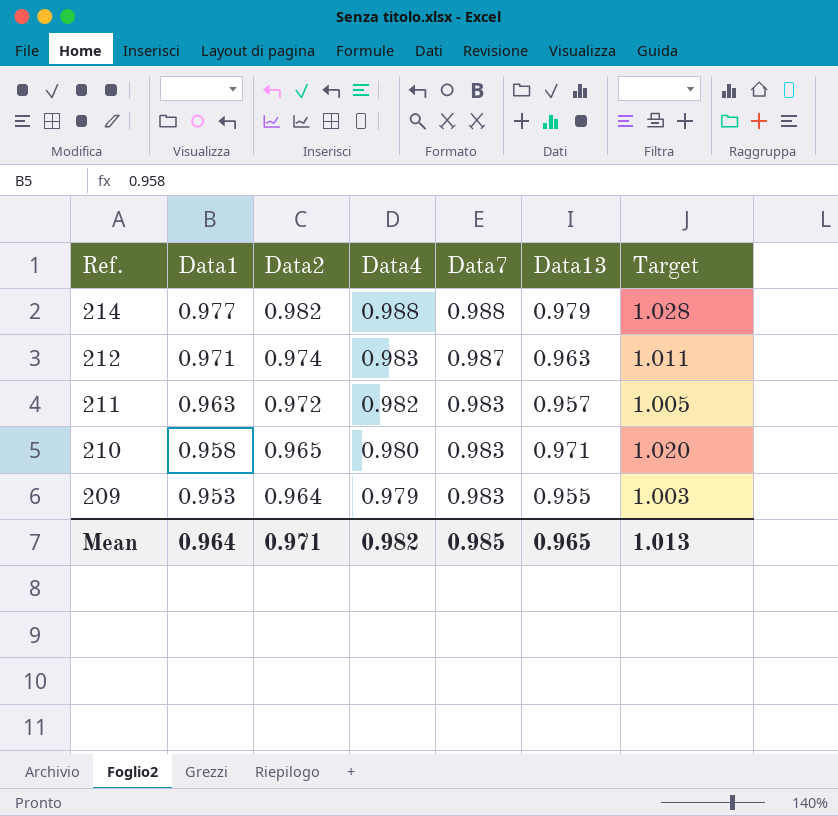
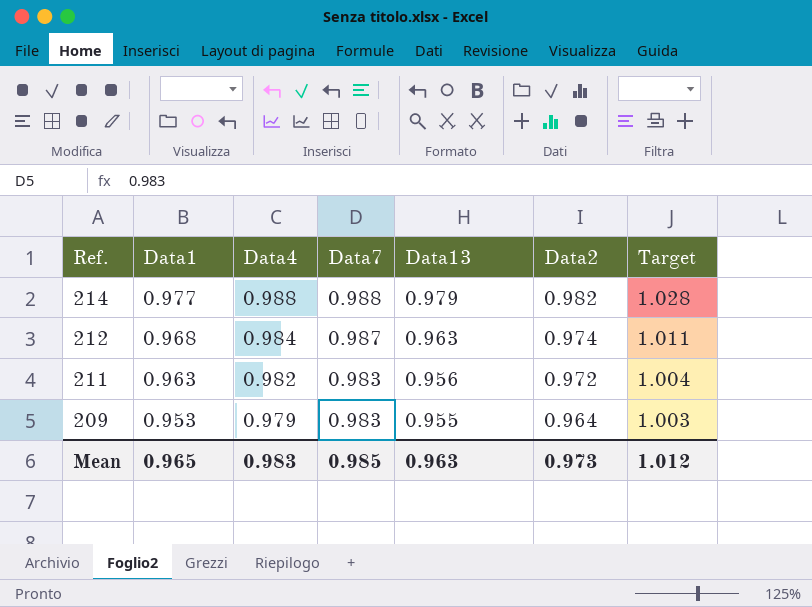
column Data2 | position: 3 -> 6
row 210: 0.958 | 0.965 | 0.980 | 0.983 | 0.971 | 1.020 -> none
212 | Data1: 0.971 -> 0.968
212 | Data4: 0.983 -> 0.984
211 | Data13: 0.957 -> 0.956
211 | Target: 1.005 -> 1.004
Mean | Data1: 0.964 -> 0.965
Mean | Data4: 0.982 -> 0.983
Mean | Data13: 0.965 -> 0.963
Mean | Data2: 0.971 -> 0.973
Mean | Target: 1.013 -> 1.012

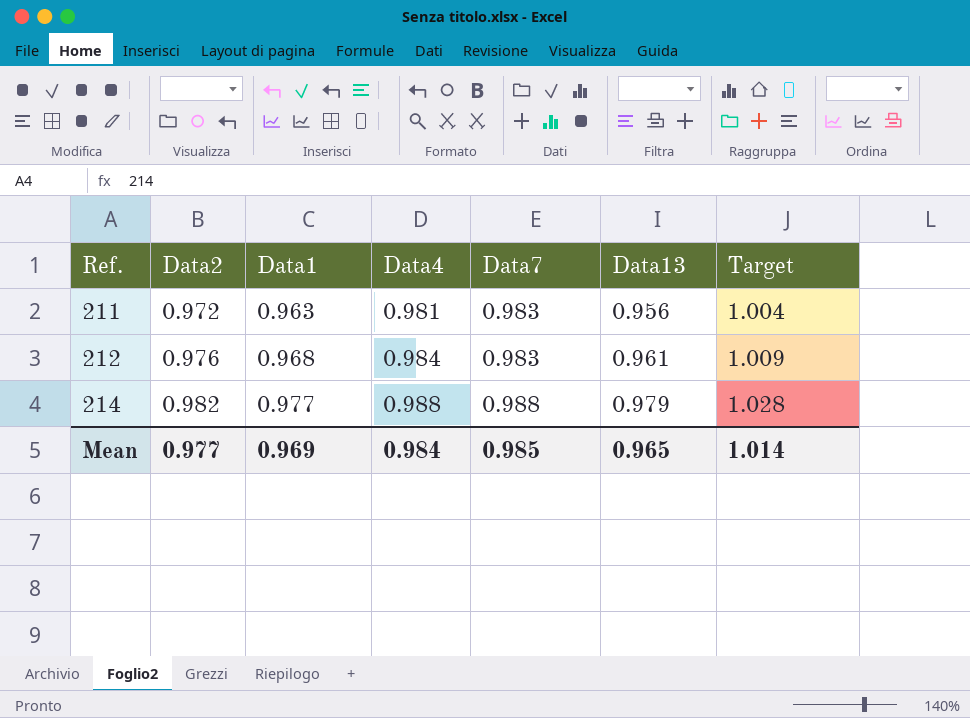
row order: Ref. descending -> Ref. ascending
column Data2 | position: 6 -> 2
row 209: 0.953 | 0.979 | 0.983 | 0.955 | 0.964 | 1.003 -> none
211 | Data4: 0.982 -> 0.981
212 | Data2: 0.974 -> 0.976
212 | Data7: 0.987 -> 0.983
212 | Data13: 0.963 -> 0.961
212 | Target: 1.011 -> 1.009
Mean | Data2: 0.973 -> 0.977
Mean | Data1: 0.965 -> 0.969
Mean | Data4: 0.983 -> 0.984
Mean | Data13: 0.963 -> 0.965
Mean | Target: 1.012 -> 1.014

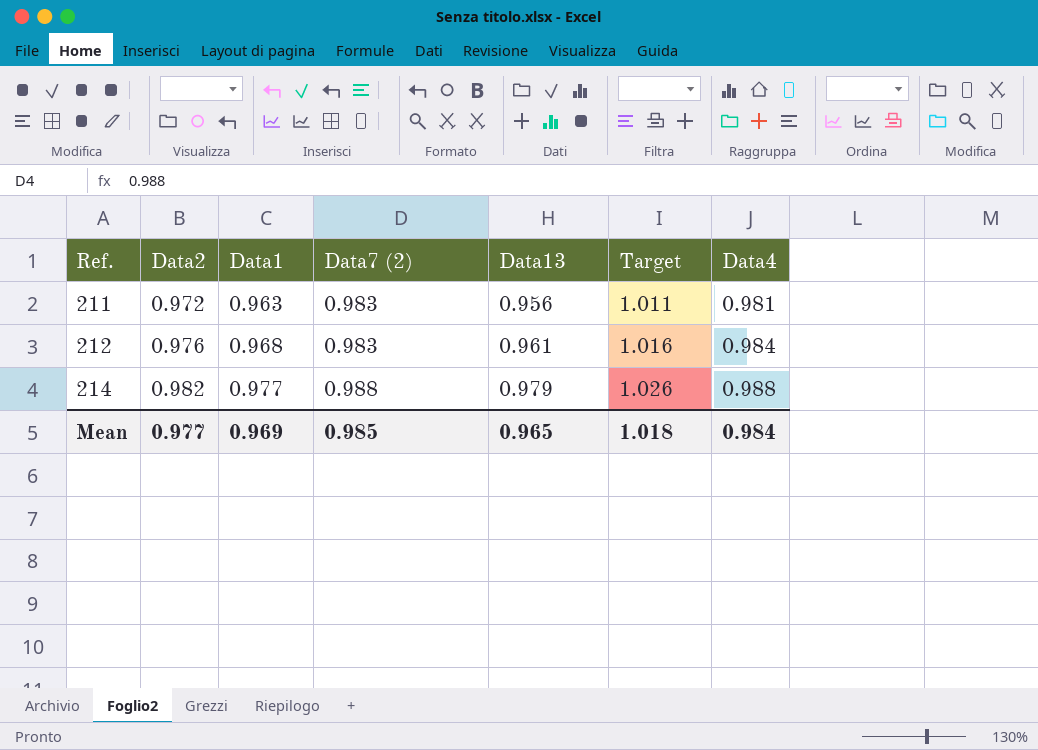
column name: Data7 -> Data7 (2)
column Target | formula: [Data13] * 1.05 -> [Data1] * 1.05
column Data4 | position: 4 -> 7
Mean | Target: 1.014 -> 1.018

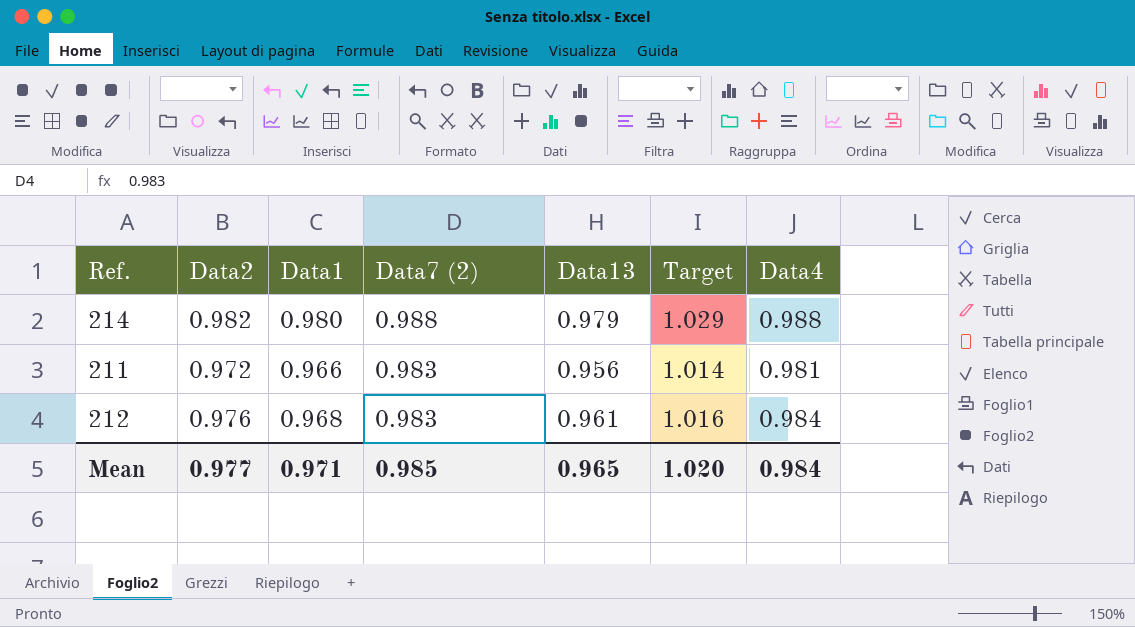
row order: Ref. ascending -> Data7 (2) descending
214 | Data1: 0.977 -> 0.980
214 | Target: 1.026 -> 1.029
211 | Data1: 0.963 -> 0.966
211 | Target: 1.011 -> 1.014
Mean | Data1: 0.969 -> 0.971
Mean | Target: 1.018 -> 1.020

